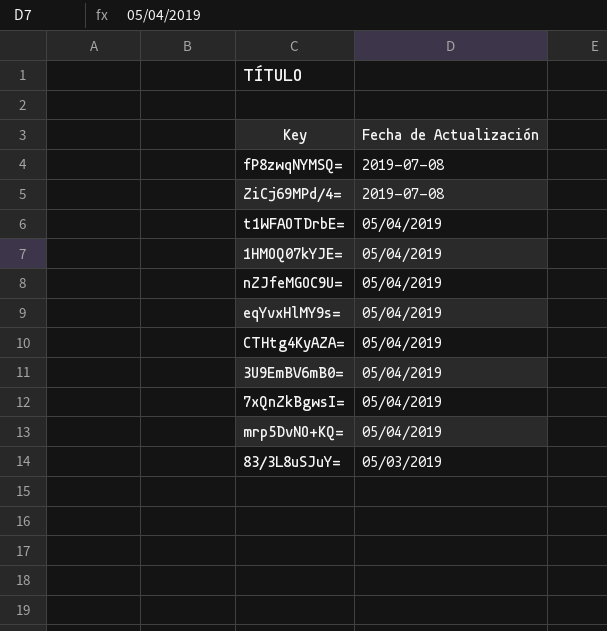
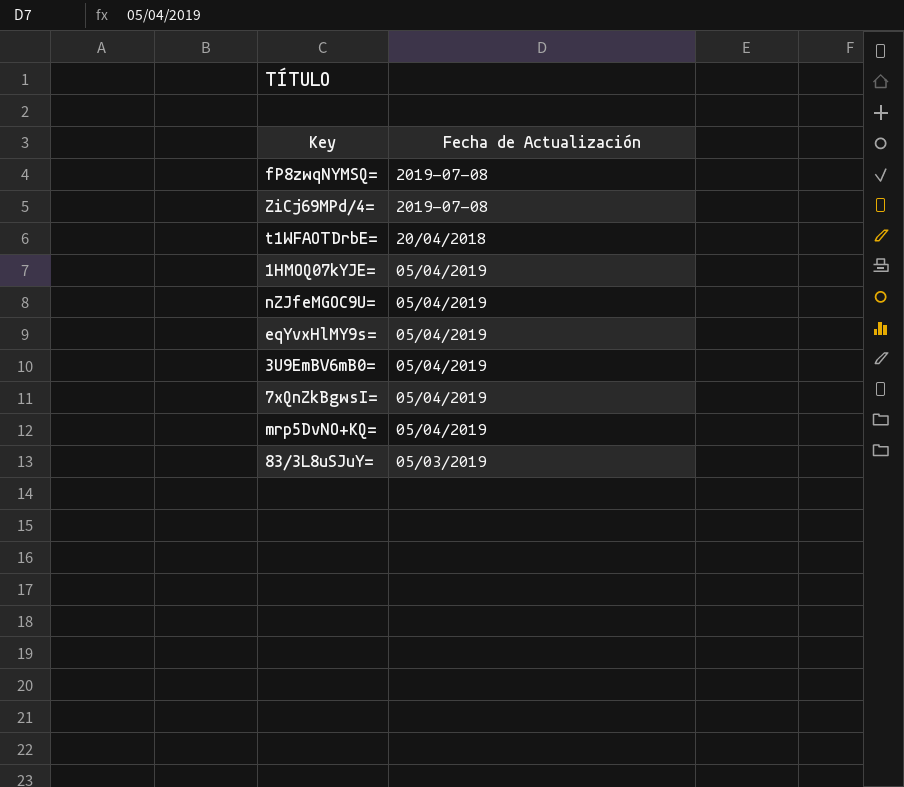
row CTHtg4KyAZA=: 05/04/2019 -> none
t1WFAOTDrbE= | Fecha de Actualización: 05/04/2019 -> 20/04/2018

